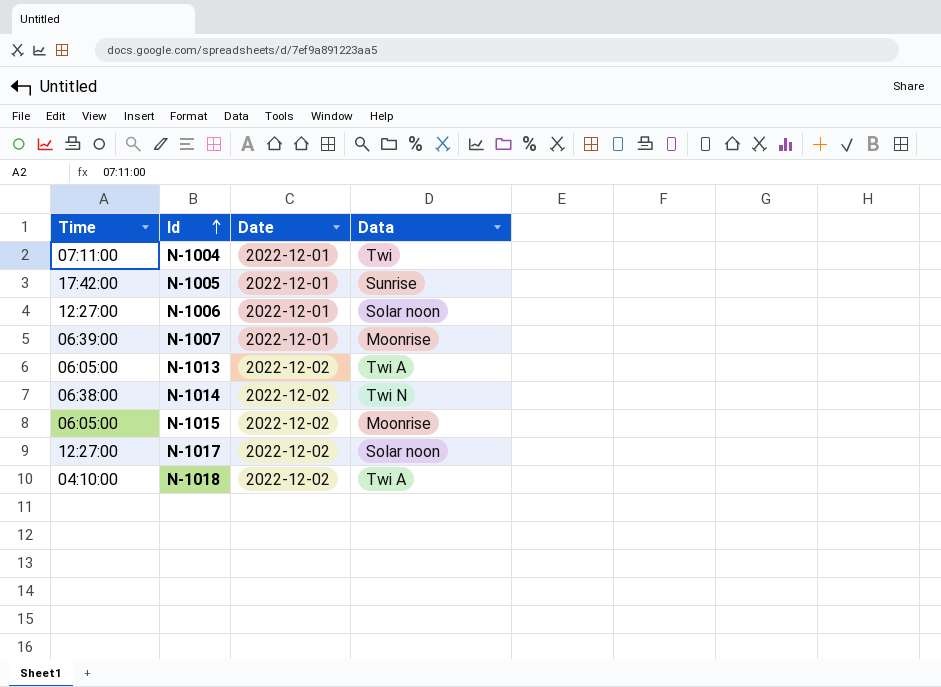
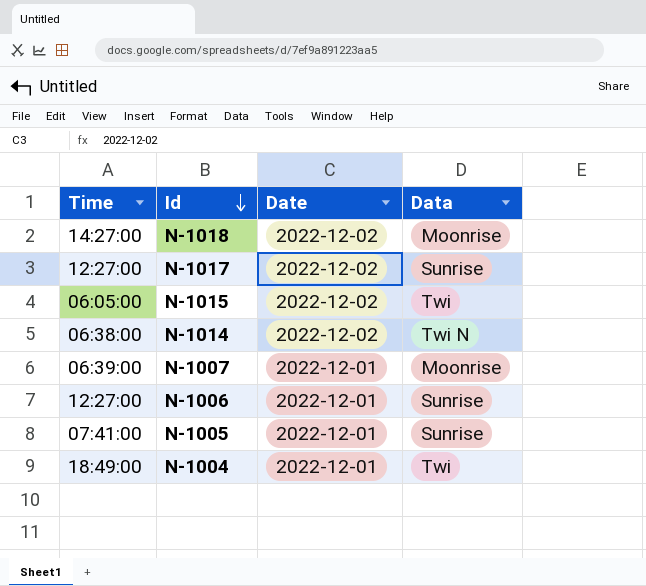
row order: Id ascending -> Id descending
row N-1013: 06:05:00 | 2022-12-02 | Twi A -> none
N-1018 | Time: 04:10:00 -> 14:27:00
N-1018 | Data: Twi A -> Moonrise
N-1017 | Data: Solar noon -> Sunrise
N-1015 | Data: Moonrise -> Twi
N-1006 | Data: Solar noon -> Sunrise
N-1005 | Time: 17:42:00 -> 07:41:00
N-1004 | Time: 07:11:00 -> 18:49:00

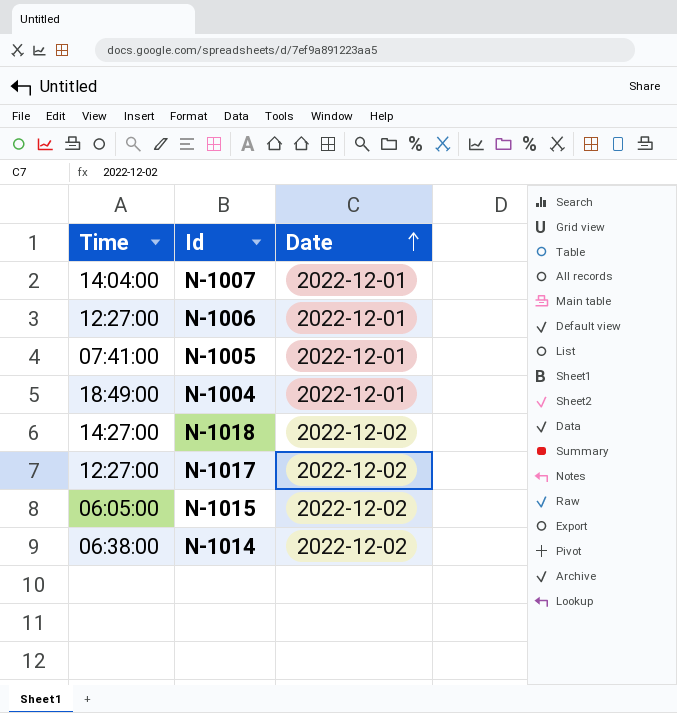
row order: Id descending -> Date ascending
column Data | position: 4 -> none
N-1007 | Time: 06:39:00 -> 14:04:00

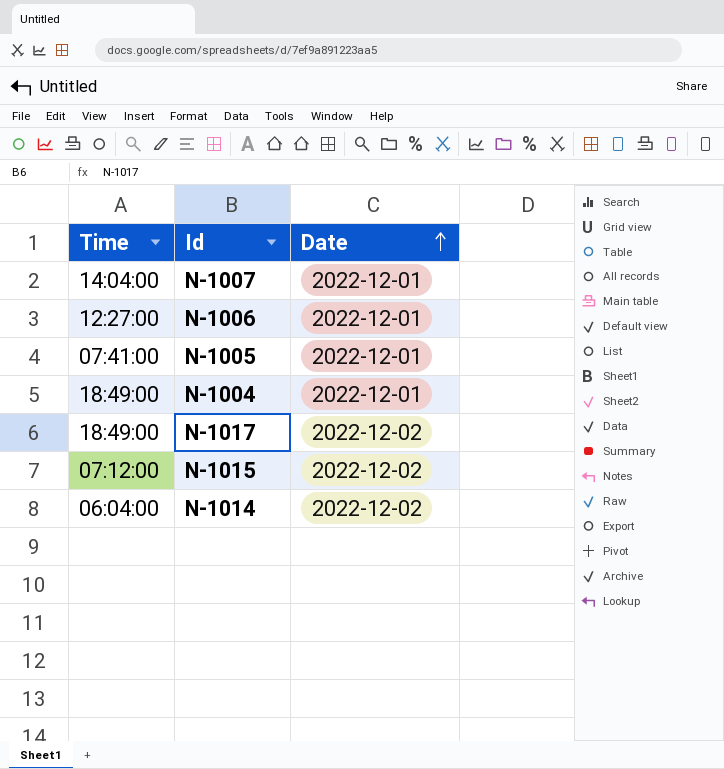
row N-1018: 14:27:00 | 2022-12-02 -> none
N-1017 | Time: 12:27:00 -> 18:49:00
N-1015 | Time: 06:05:00 -> 07:12:00
N-1014 | Time: 06:38:00 -> 06:04:00

